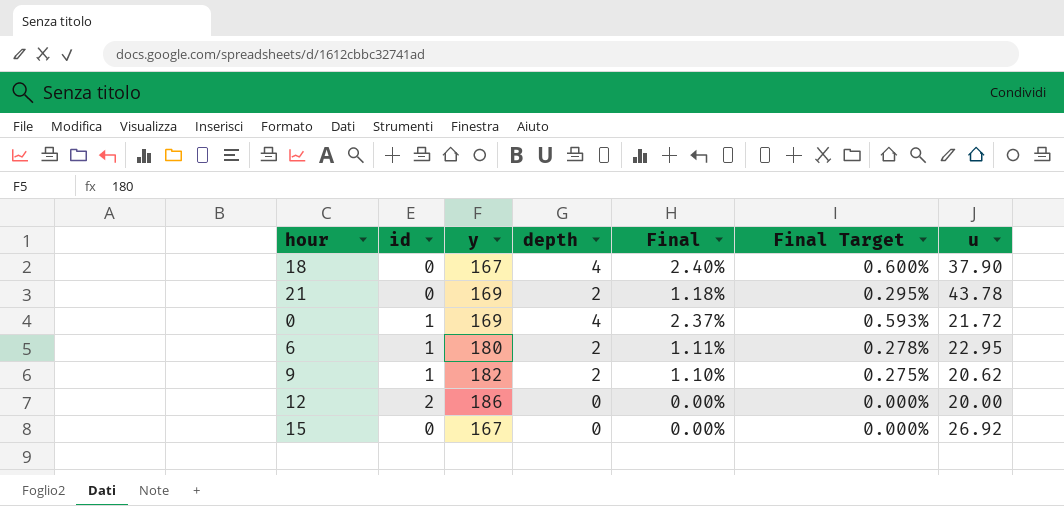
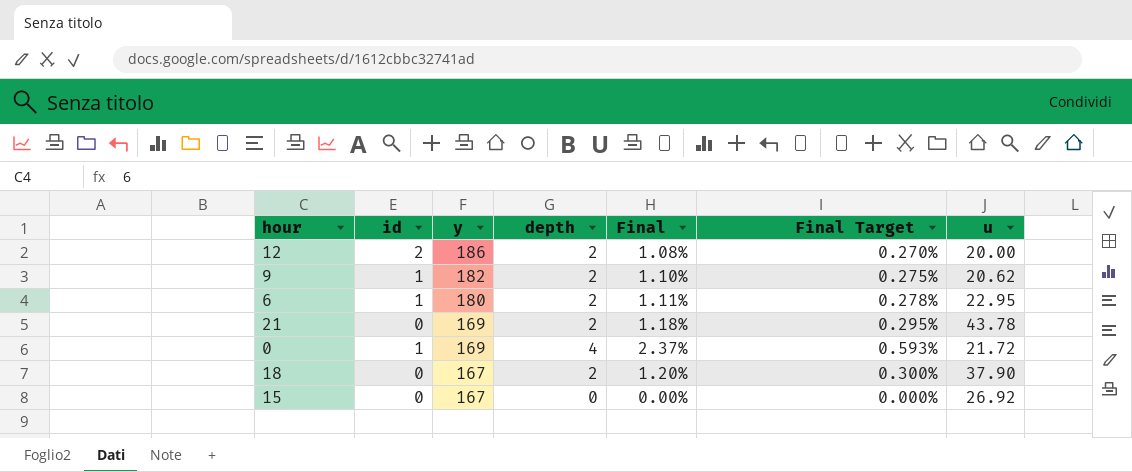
row order: none -> y descending
12 | depth: 0 -> 2
12 | Final: 0.00% -> 1.08%
12 | Final Target: 0.000% -> 0.270%
18 | depth: 4 -> 2
18 | Final: 2.40% -> 1.20%
18 | Final Target: 0.600% -> 0.300%

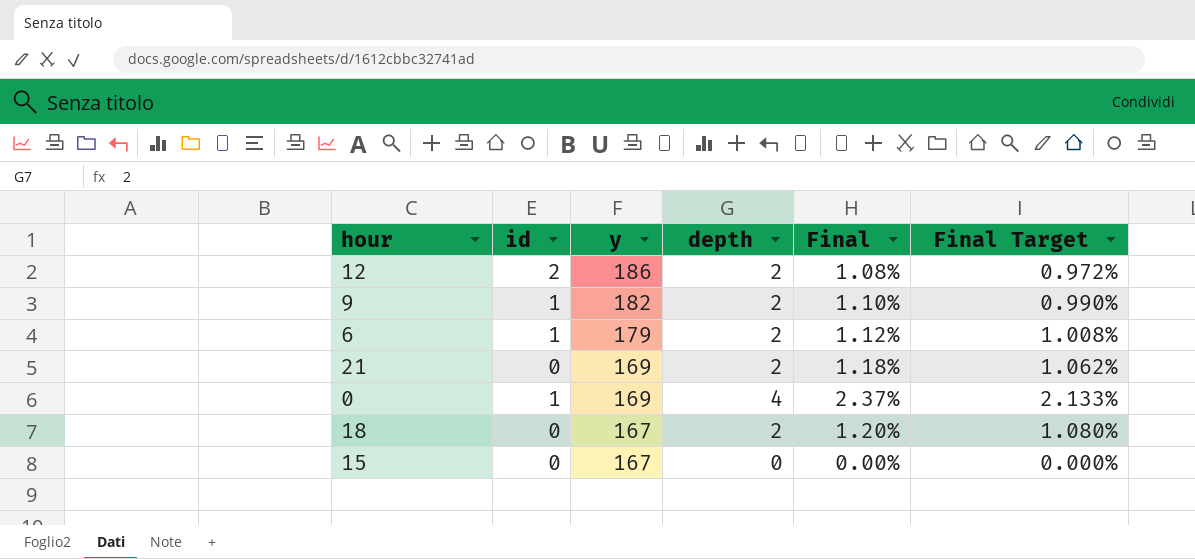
column u | position: 7 -> none
column Final Target | formula: [Final] * 0.25 -> [Final] * 0.9
6 | y: 180 -> 179
6 | Final: 1.11% -> 1.12%

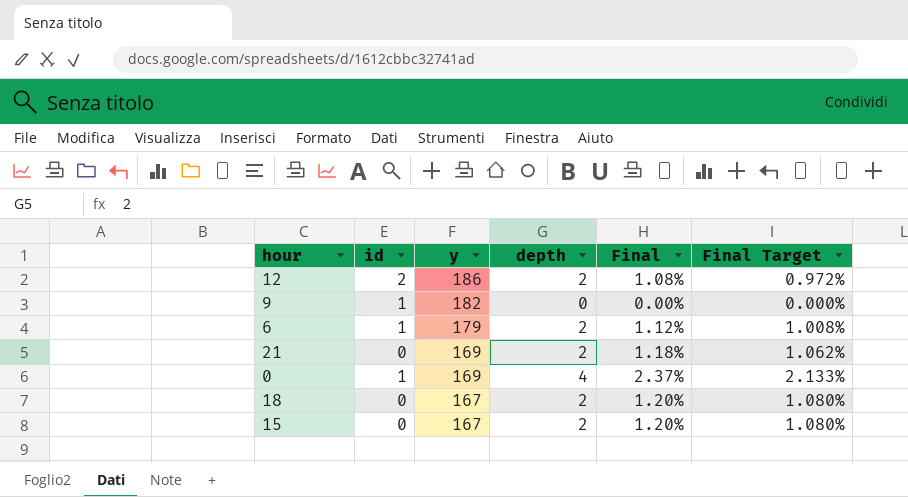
9 | depth: 2 -> 0
9 | Final: 1.10% -> 0.00%
9 | Final Target: 0.990% -> 0.000%
15 | depth: 0 -> 2
15 | Final: 0.00% -> 1.20%
15 | Final Target: 0.000% -> 1.080%

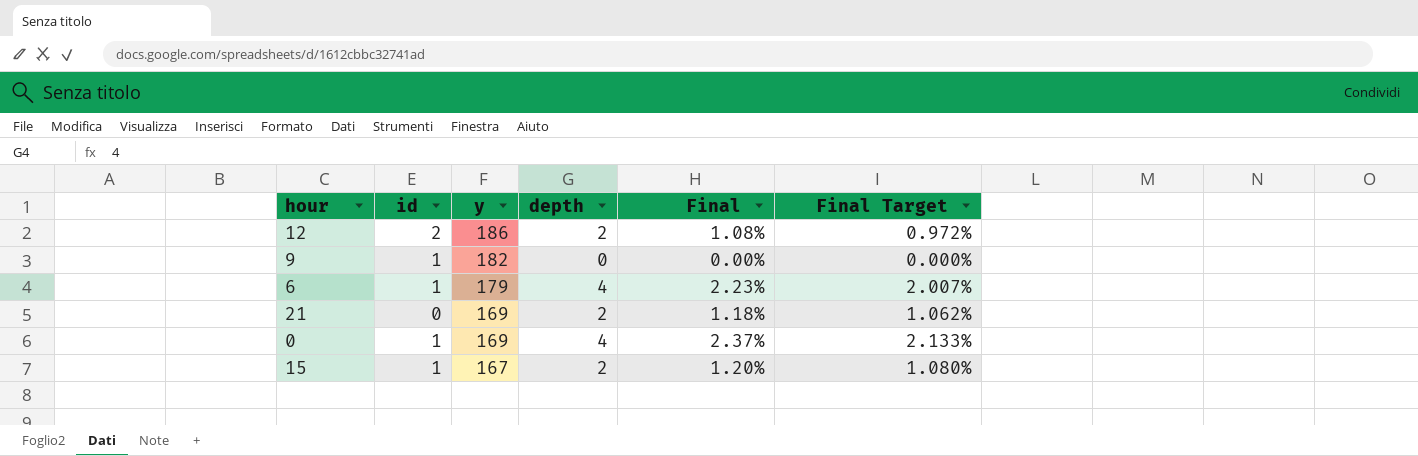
row 18: 0 | 167 | 2 | 1.20% | 1.080% -> none
6 | depth: 2 -> 4
6 | Final: 1.12% -> 2.23%
6 | Final Target: 1.008% -> 2.007%
15 | id: 0 -> 1

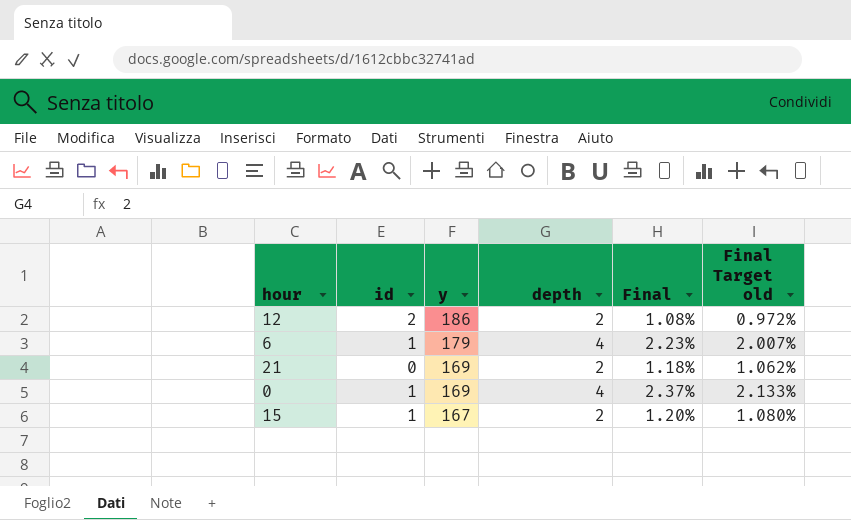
column name: Final Target -> Final Target old
row 9: 1 | 182 | 0 | 0.00% | 0.000% -> none

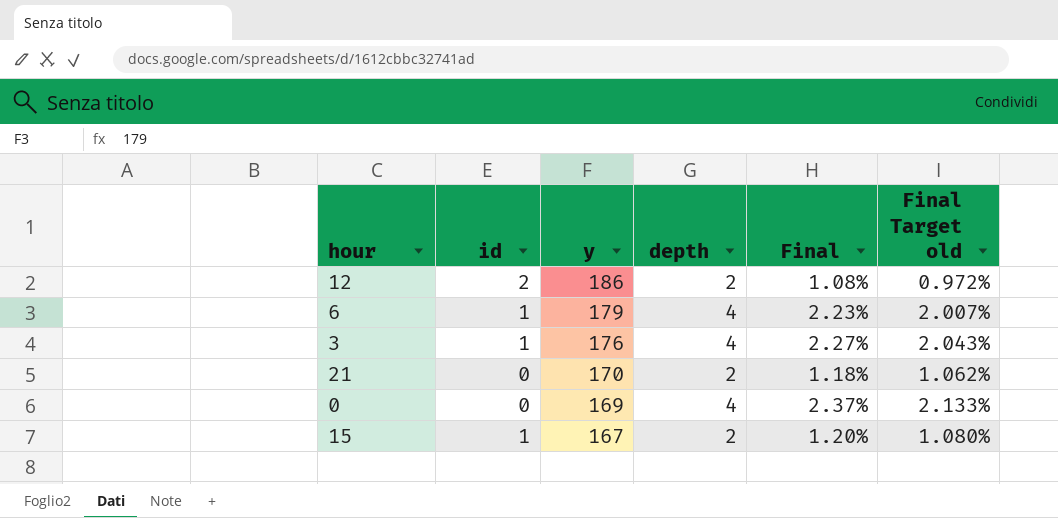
row 3: none -> 1 | 176 | 4 | 2.27% | 2.043%
21 | y: 169 -> 170
0 | id: 1 -> 0

